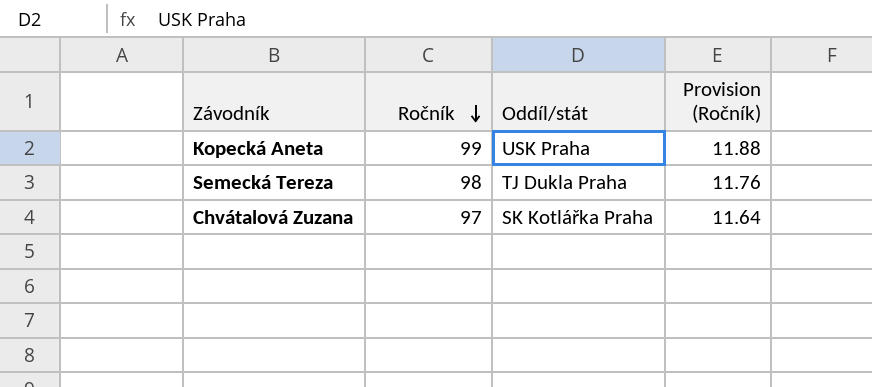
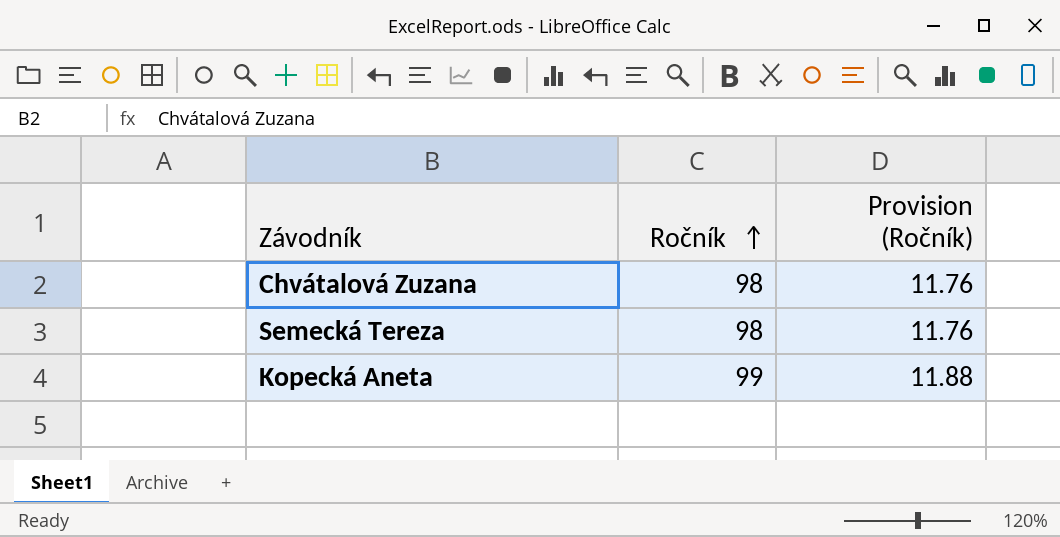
row order: Ročník descending -> Ročník ascending
column Oddíl/stát | position: 3 -> none
Chvátalová Zuzana | Ročník: 97 -> 98
Chvátalová Zuzana | Provision (Ročník): 11.64 -> 11.76

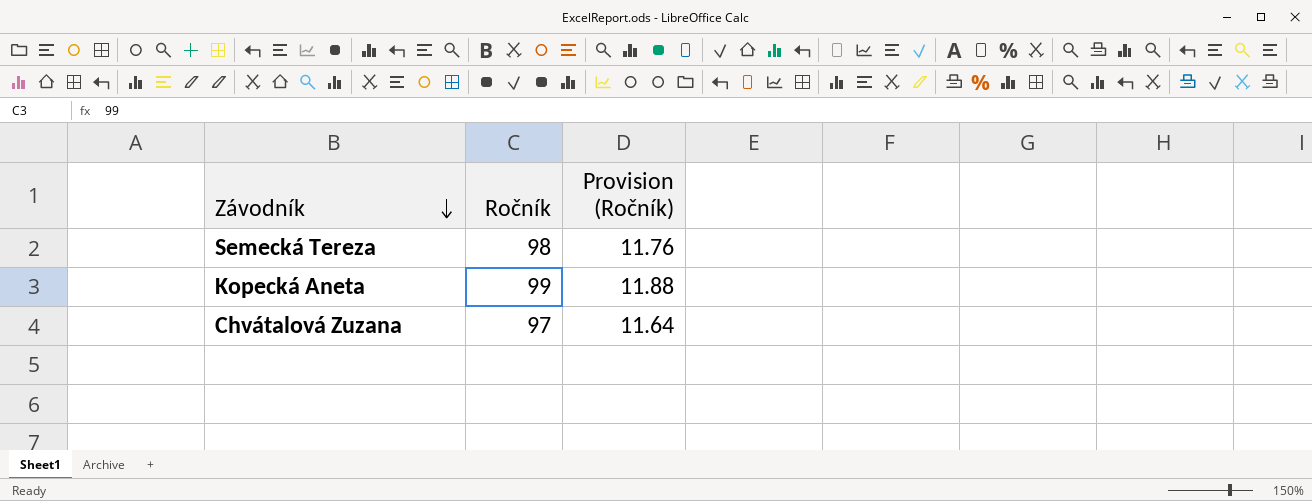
row order: Ročník ascending -> Závodník descending
Chvátalová Zuzana | Ročník: 98 -> 97
Chvátalová Zuzana | Provision (Ročník): 11.76 -> 11.64

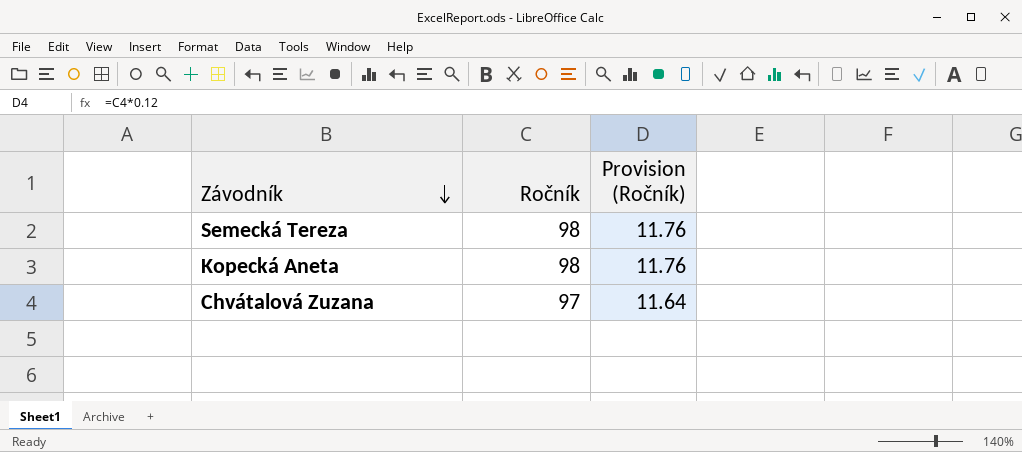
Kopecká Aneta | Ročník: 99 -> 98
Kopecká Aneta | Provision (Ročník): 11.88 -> 11.76

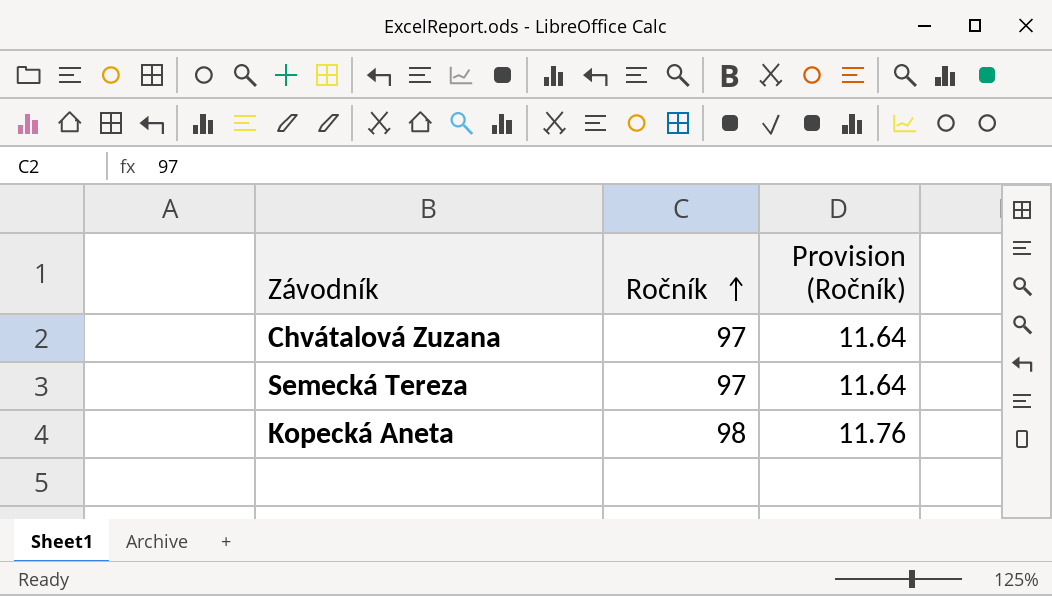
row order: Závodník descending -> Ročník ascending
Semecká Tereza | Ročník: 98 -> 97
Semecká Tereza | Provision (Ročník): 11.76 -> 11.64

